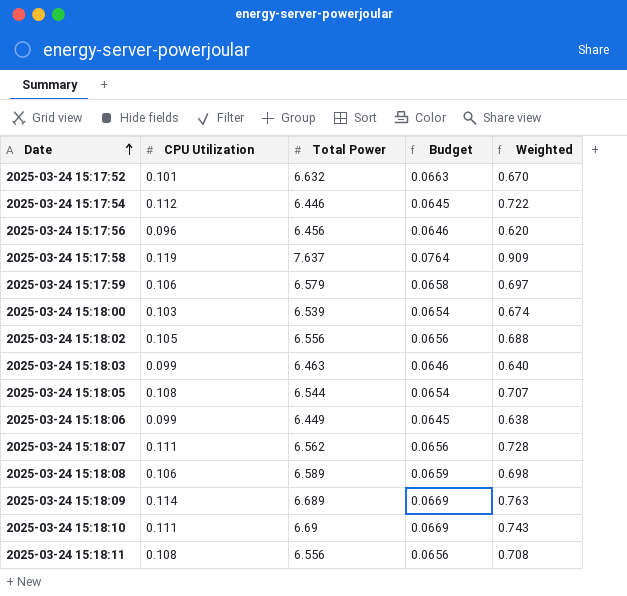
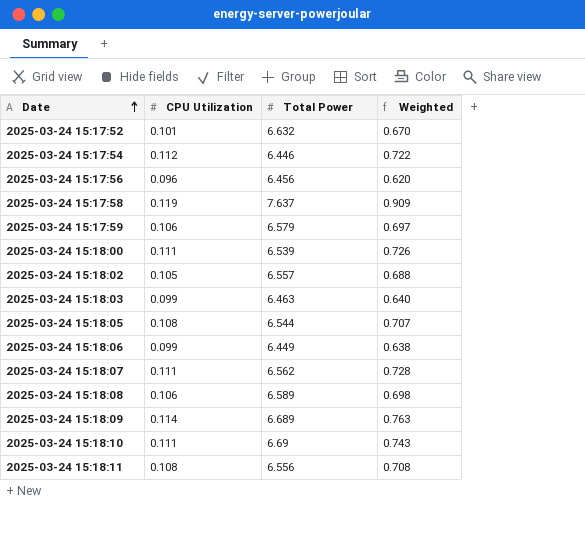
column Budget | formula: [Total Power] * 0.01 -> none
2025-03-24 15:18:00 | CPU Utilization: 0.103 -> 0.111
2025-03-24 15:18:00 | Weighted: 0.674 -> 0.726
2025-03-24 15:18:02 | Total Power: 6.556 -> 6.557

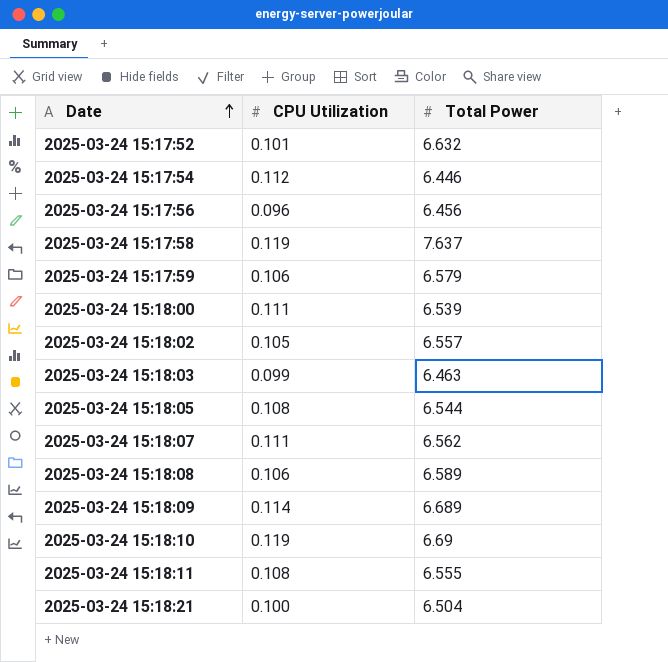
column Weighted | formula: [CPU Utilization] * [Total Power] -> none
row 2025-03-24 15:18:06: 0.099 | 6.449 | 0.638 -> none
2025-03-24 15:18:10 | CPU Utilization: 0.111 -> 0.119
2025-03-24 15:18:11 | Total Power: 6.556 -> 6.555
row 2025-03-24 15:18:21: none -> 0.100 | 6.504

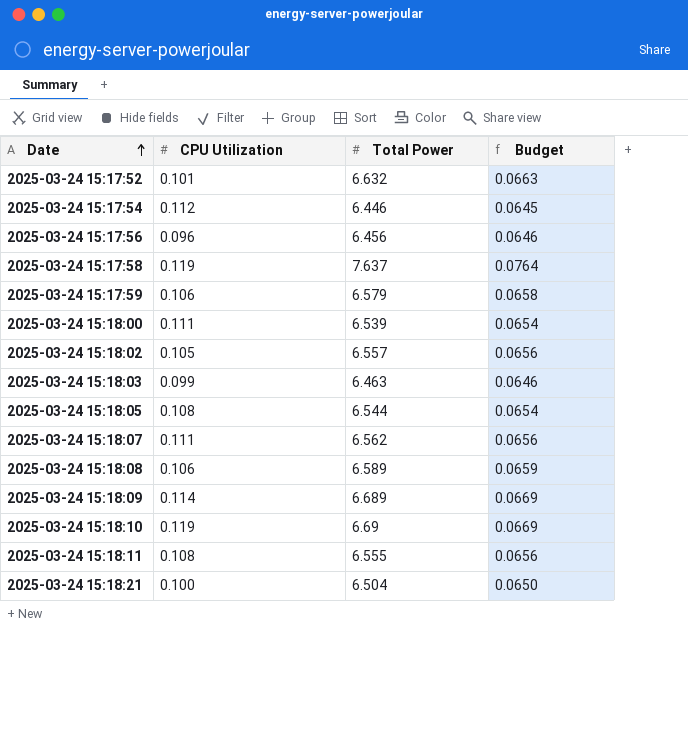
column Budget | formula: none -> [Total Power] * 0.01

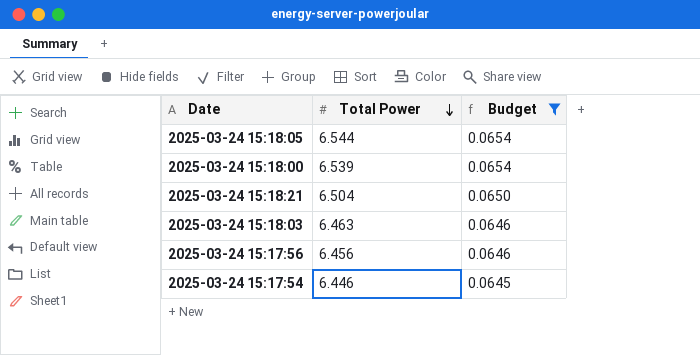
filter: none -> Budget <= 0.0654
row order: Date ascending -> Total Power descending
column CPU Utilization | position: 2 -> none

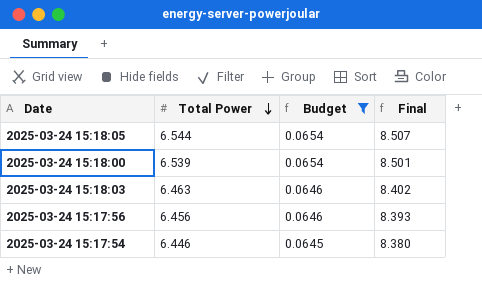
column Final | formula: none -> [Total Power] * 1.3
row 2025-03-24 15:18:21: 6.504 | 0.0650 -> none

